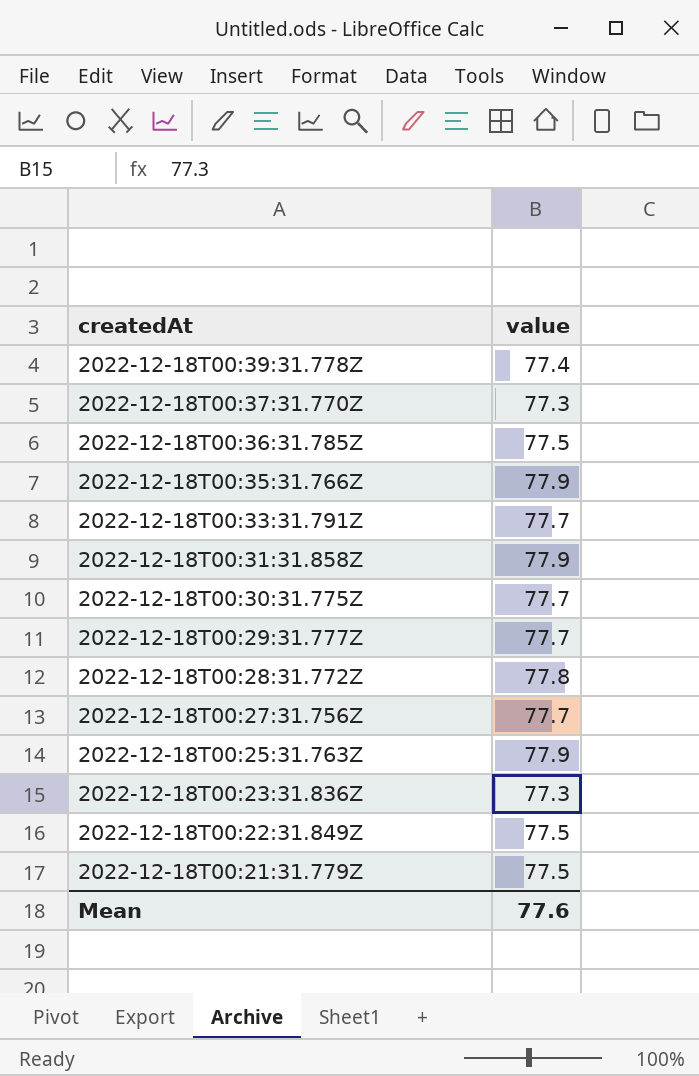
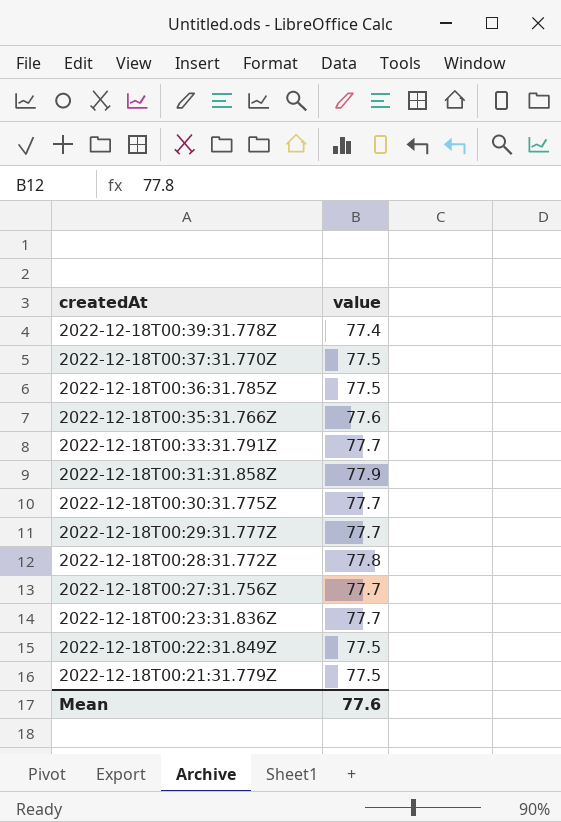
row 2022-12-18T00:25:31.763Z: 77.9 -> none
2022-12-18T00:37:31.770Z | value: 77.3 -> 77.5
2022-12-18T00:35:31.766Z | value: 77.9 -> 77.6
2022-12-18T00:23:31.836Z | value: 77.3 -> 77.7

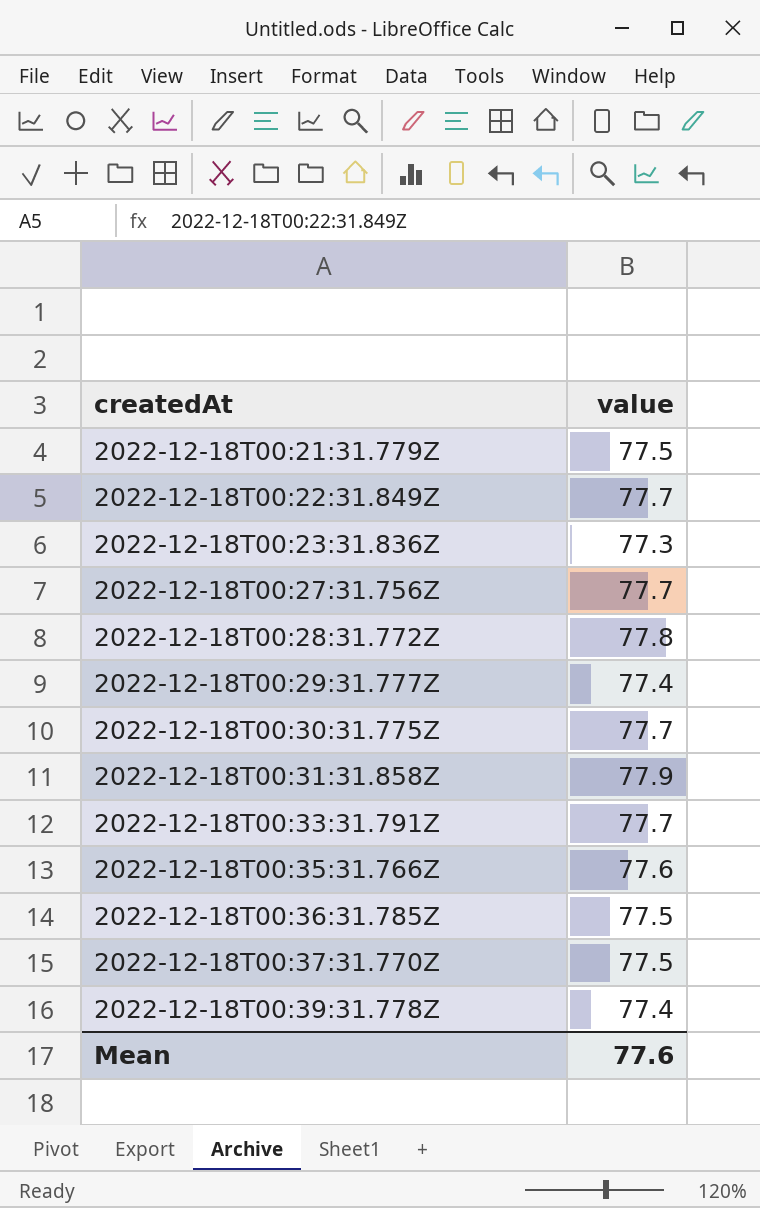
row order: createdAt descending -> createdAt ascending
2022-12-18T00:22:31.849Z | value: 77.5 -> 77.7
2022-12-18T00:23:31.836Z | value: 77.7 -> 77.3
2022-12-18T00:29:31.777Z | value: 77.7 -> 77.4

